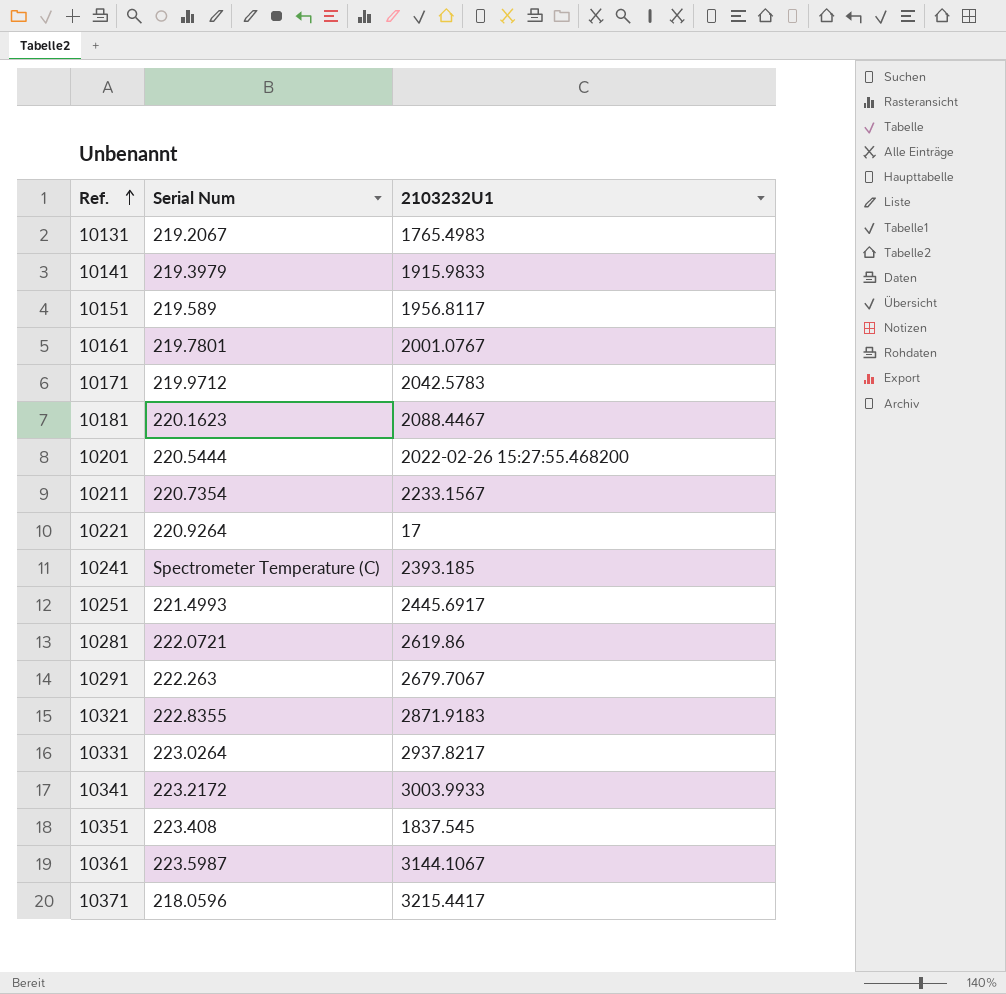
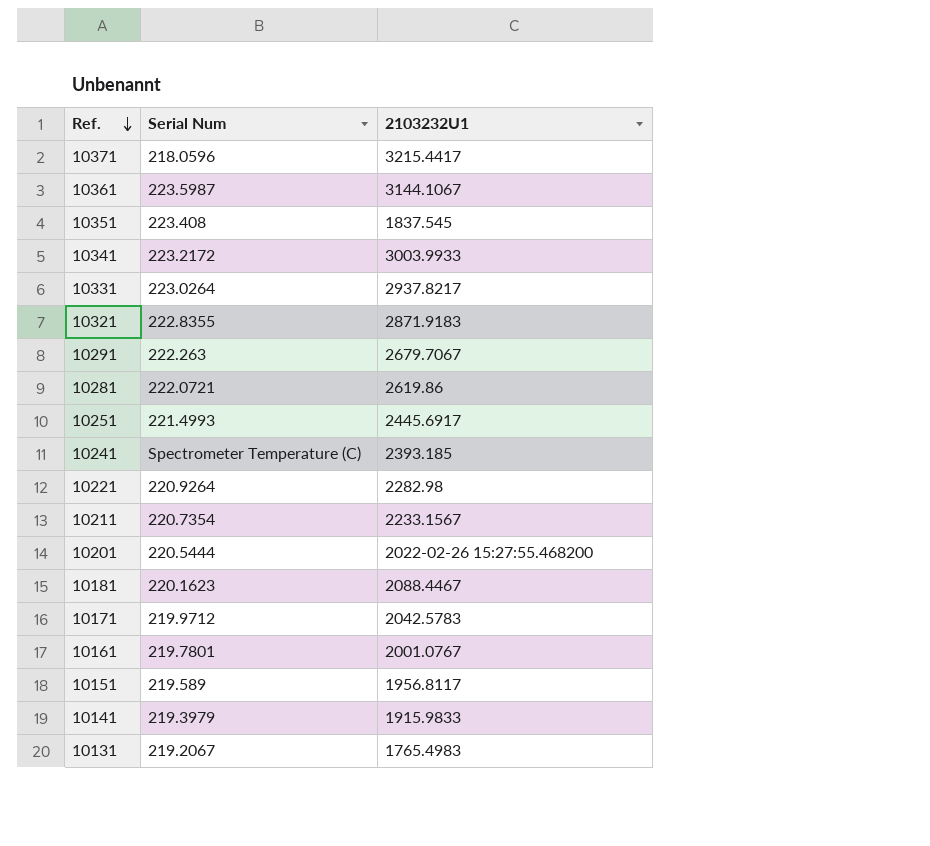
row order: Ref. ascending -> Ref. descending
10221 | 2103232U1: 17 -> 2282.98

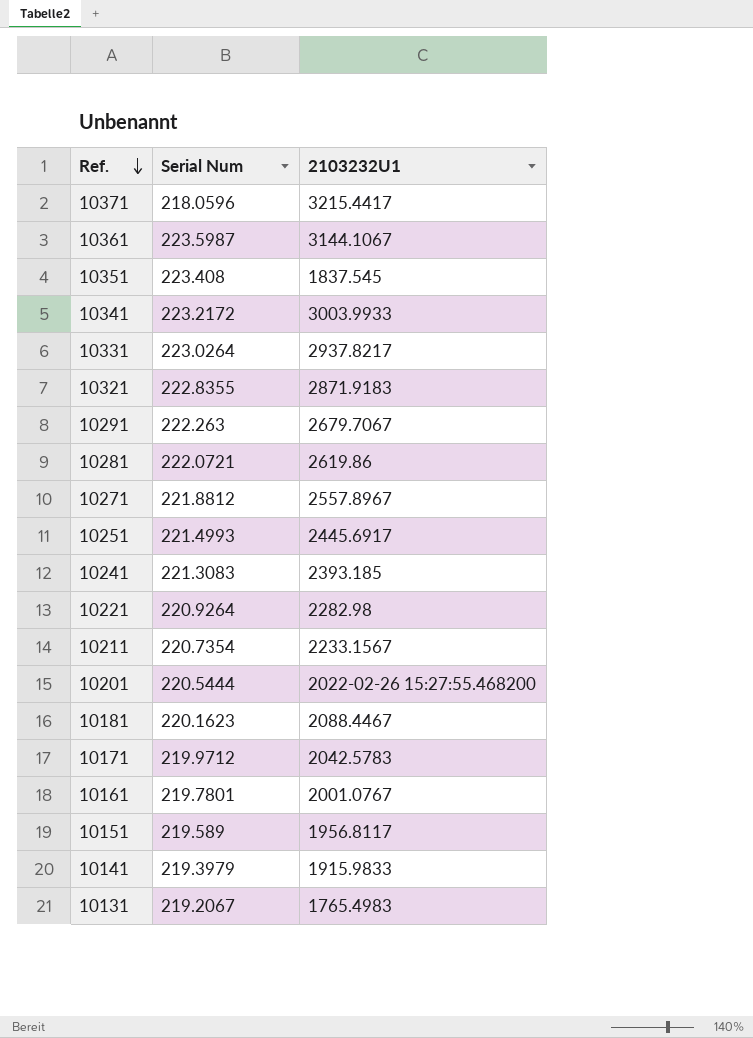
row 10271: none -> 221.8812 | 2557.8967
10241 | Serial Num: Spectrometer Temperature (C) -> 221.3083

